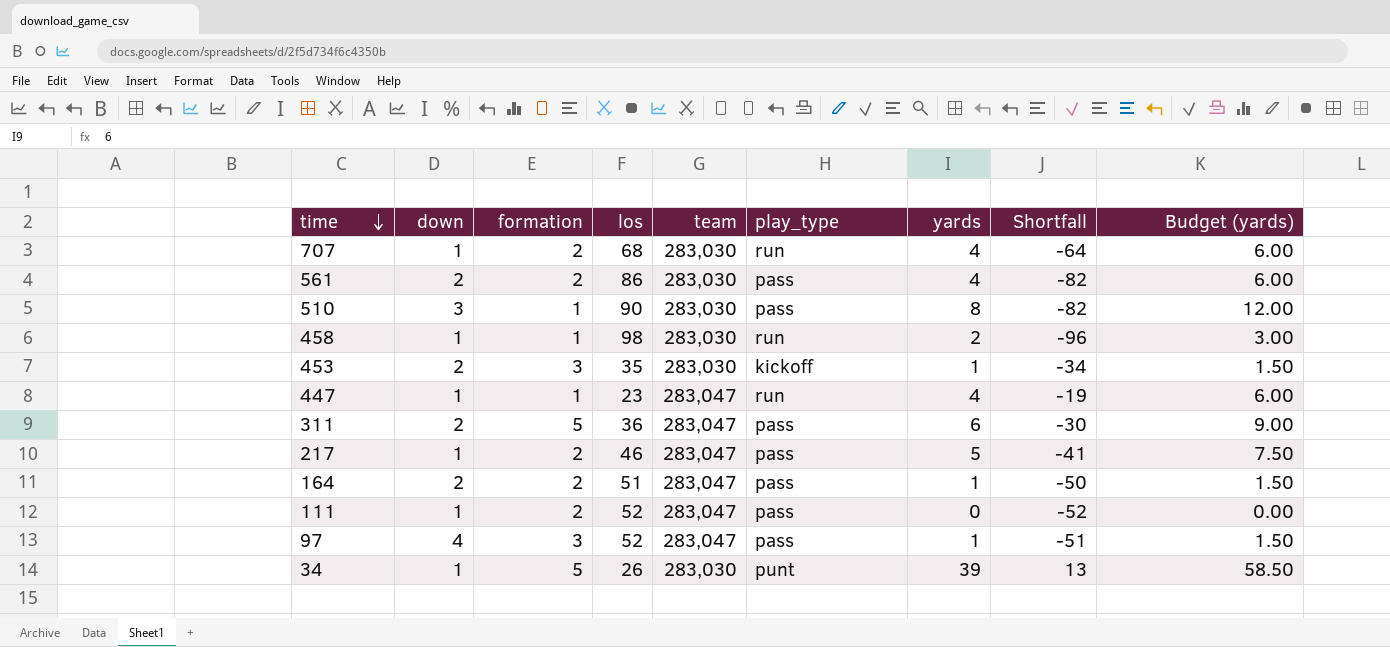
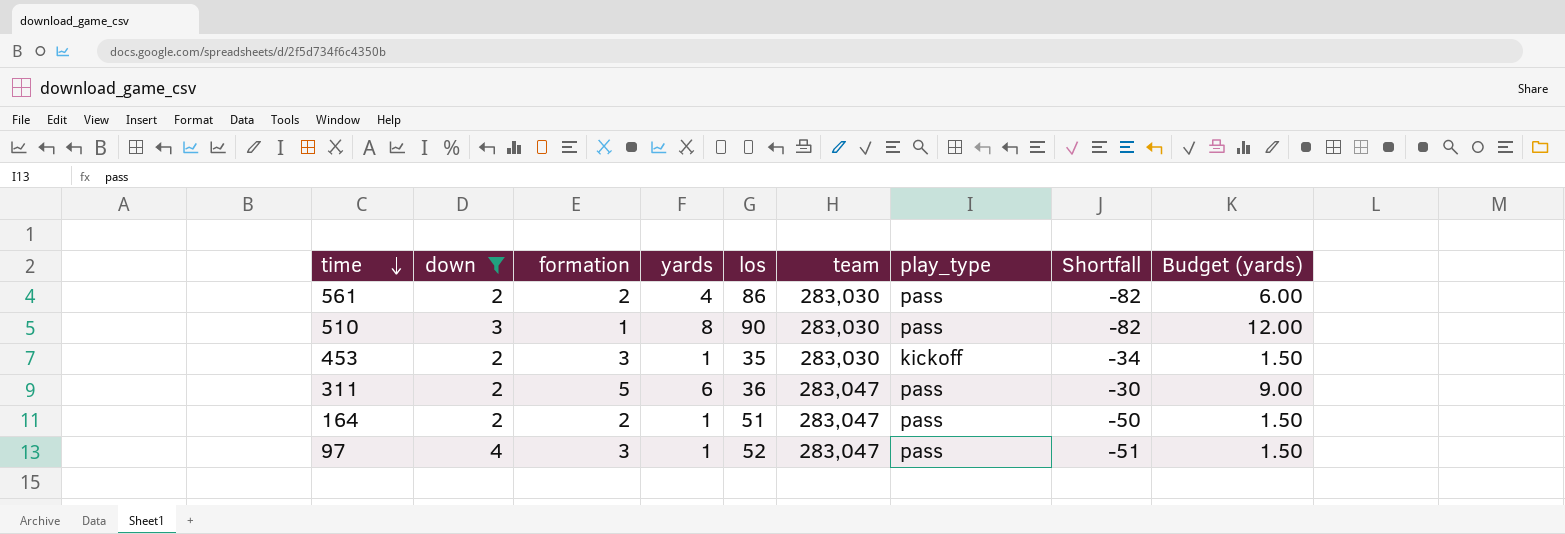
filter: none -> down != 1
column yards | position: 7 -> 4

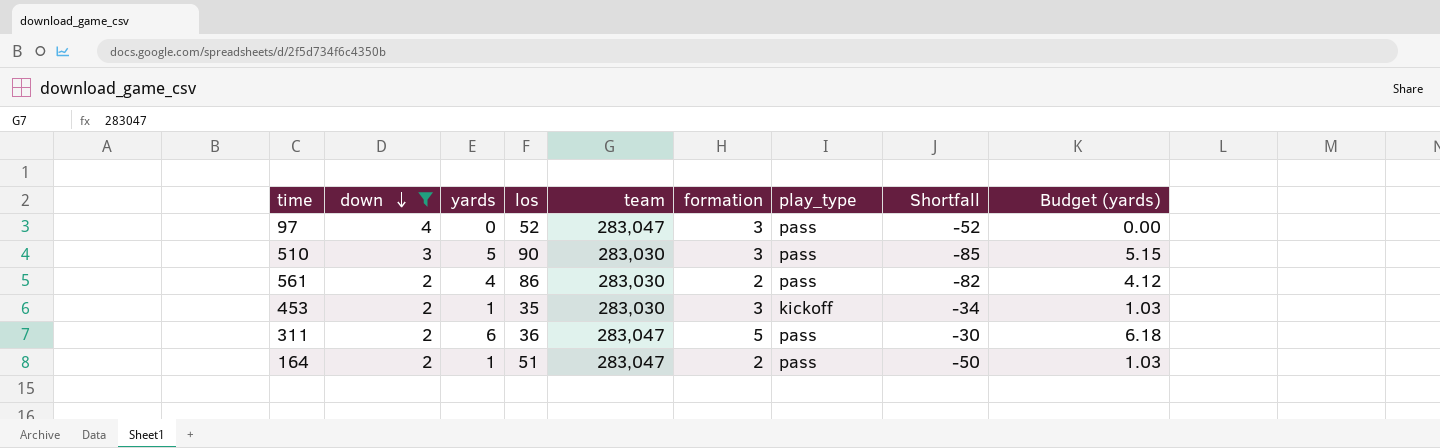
row order: time descending -> down descending
column formation | position: 3 -> 6
column Budget (yards) | formula: [yards] * 1.5 -> [yards] * 1.03
97 | yards: 1 -> 0
97 | Shortfall: -51 -> -52
510 | yards: 8 -> 5
510 | formation: 1 -> 3
510 | Shortfall: -82 -> -85

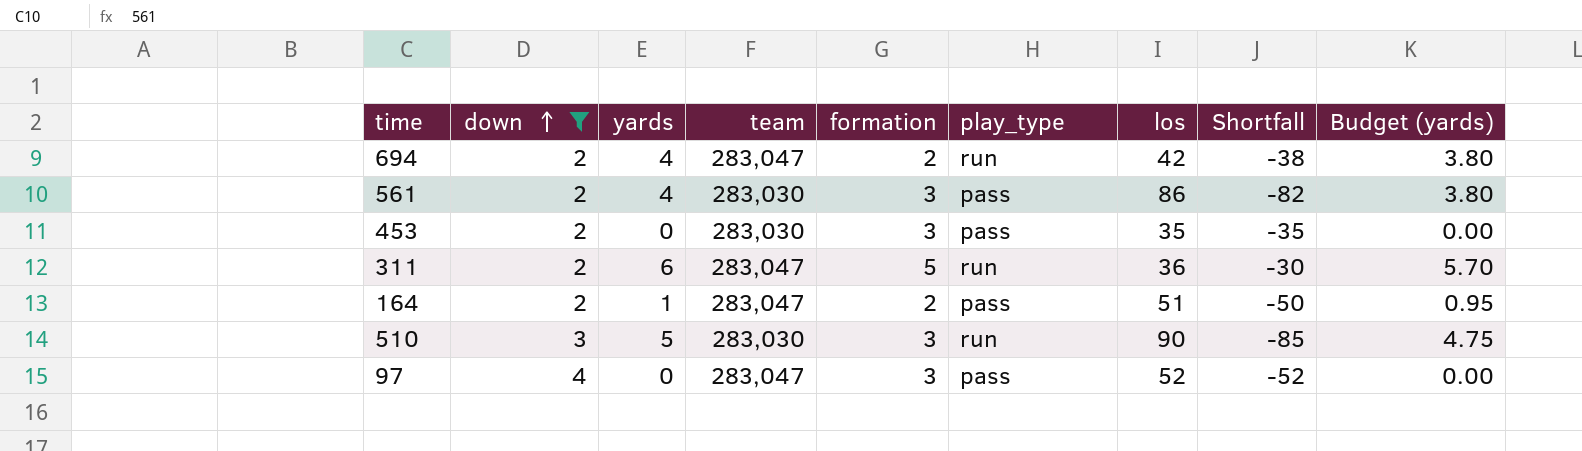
row order: down descending -> down ascending
column los | position: 4 -> 7
column Budget (yards) | formula: [yards] * 1.03 -> [yards] * 0.95
row 694: none -> 2 | 4 | 283,047 | 2 | run | 42 | -38 | 3.80
561 | formation: 2 -> 3
453 | yards: 1 -> 0
453 | play_type: kickoff -> pass
453 | Shortfall: -34 -> -35
311 | play_type: pass -> run
510 | play_type: pass -> run

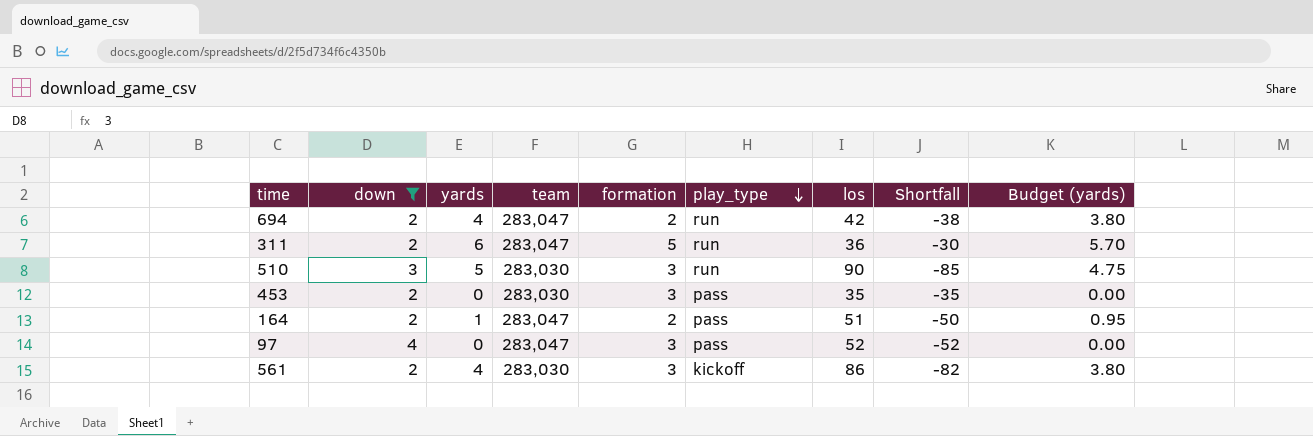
row order: down ascending -> play_type descending
561 | play_type: pass -> kickoff

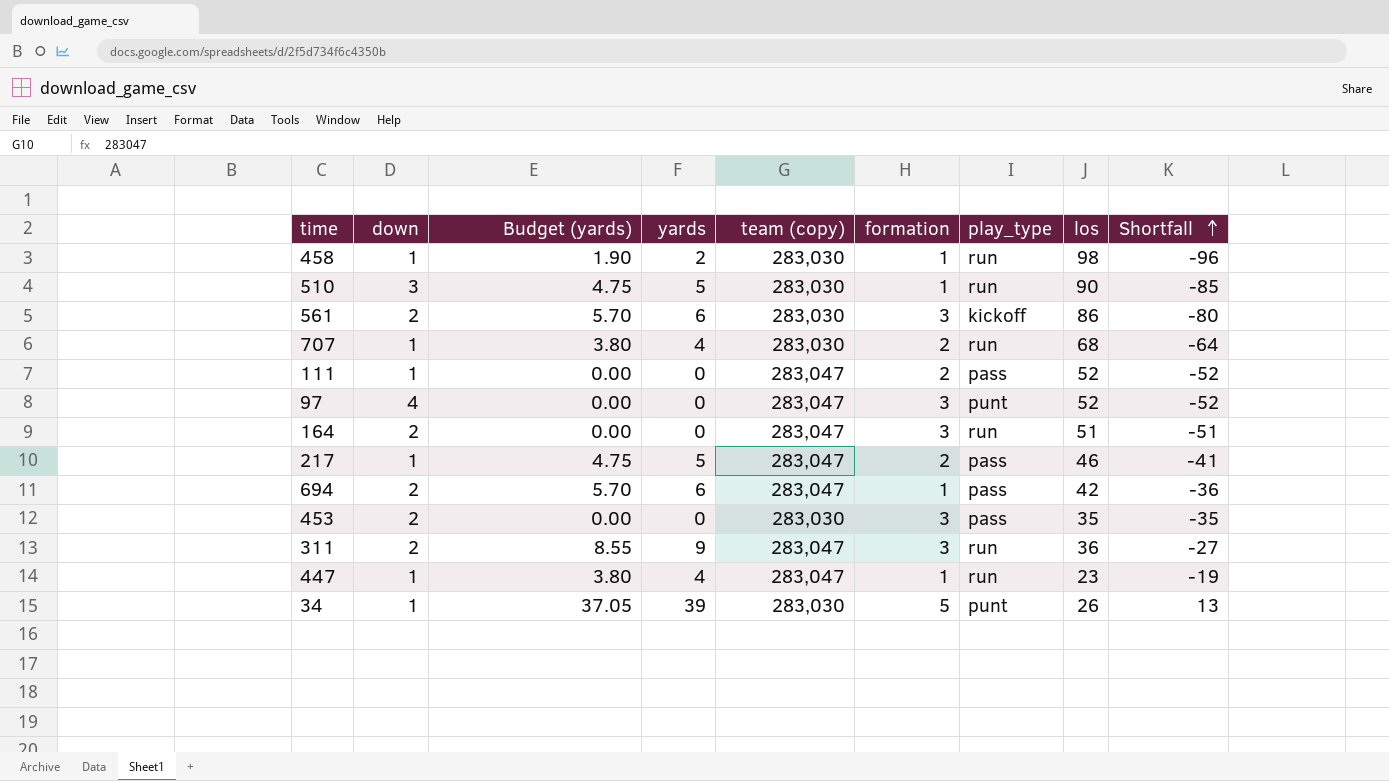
filter: down != 1 -> none
row order: play_type descending -> Shortfall ascending
column Budget (yards) | position: 9 -> 3
column name: team -> team (copy)
510 | formation: 3 -> 1
561 | Budget (yards): 3.80 -> 5.70
561 | yards: 4 -> 6
561 | Shortfall: -82 -> -80
97 | play_type: pass -> punt
164 | Budget (yards): 0.95 -> 0.00
164 | yards: 1 -> 0
164 | formation: 2 -> 3
164 | play_type: pass -> run
164 | Shortfall: -50 -> -51
694 | Budget (yards): 3.80 -> 5.70
694 | yards: 4 -> 6
694 | formation: 2 -> 1
694 | play_type: run -> pass
694 | Shortfall: -38 -> -36
311 | Budget (yards): 5.70 -> 8.55
311 | yards: 6 -> 9
311 | formation: 5 -> 3
311 | Shortfall: -30 -> -27

